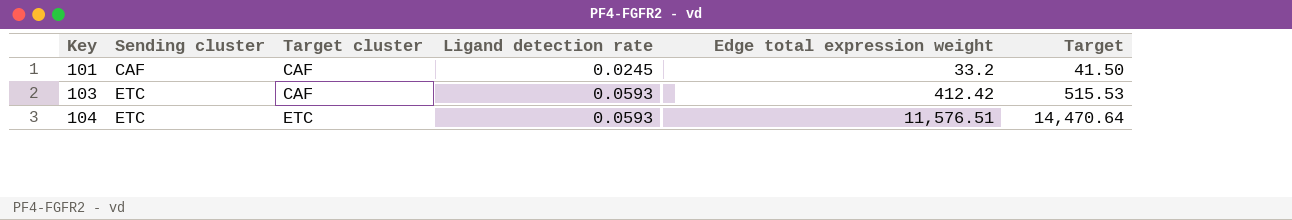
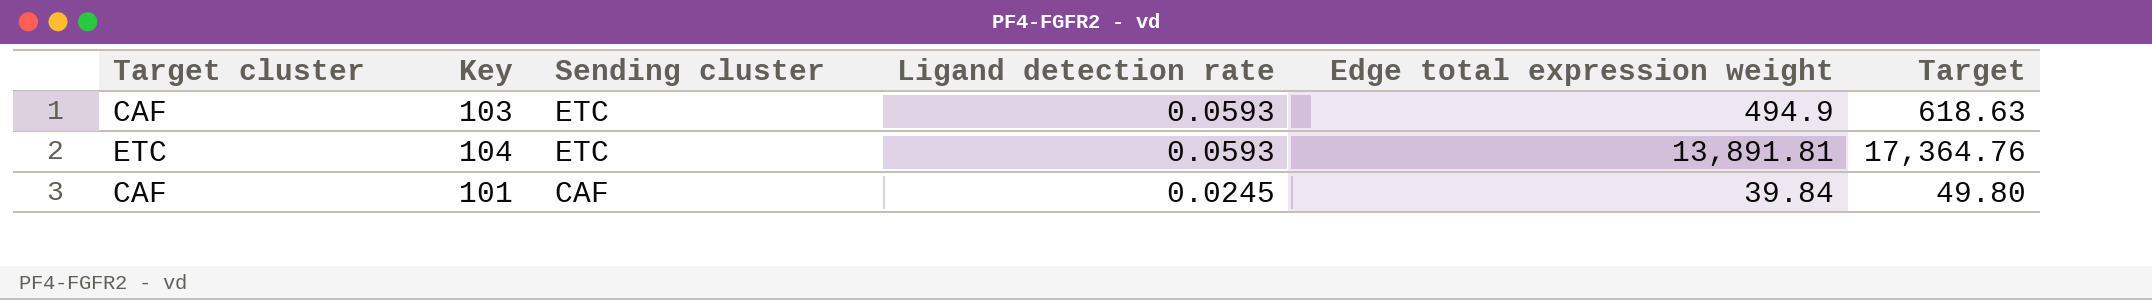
row order: Key ascending -> Sending cluster descending
column Target cluster | position: 3 -> 1
103 | Edge total expression weight: 412.42 -> 494.9
103 | Target: 515.53 -> 618.63
104 | Edge total expression weight: 11,576.51 -> 13,891.81
104 | Target: 14,470.64 -> 17,364.76
101 | Edge total expression weight: 33.2 -> 39.84
101 | Target: 41.50 -> 49.80

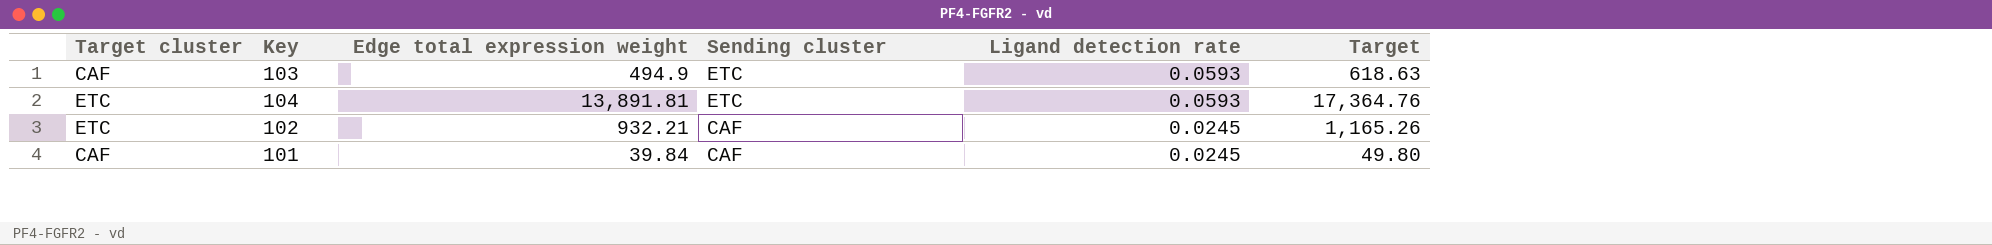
column Edge total expression weight | position: 5 -> 3
row 102: none -> ETC | 932.21 | CAF | 0.0245 | 1,165.26

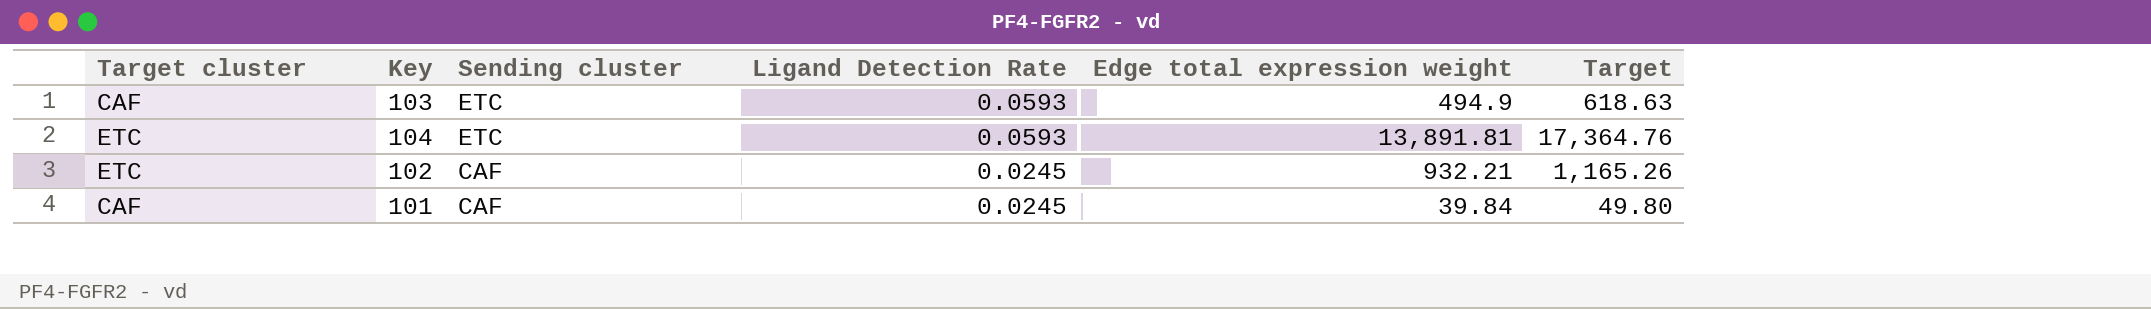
column name: Ligand detection rate -> Ligand Detection Rate
column Edge total expression weight | position: 3 -> 5

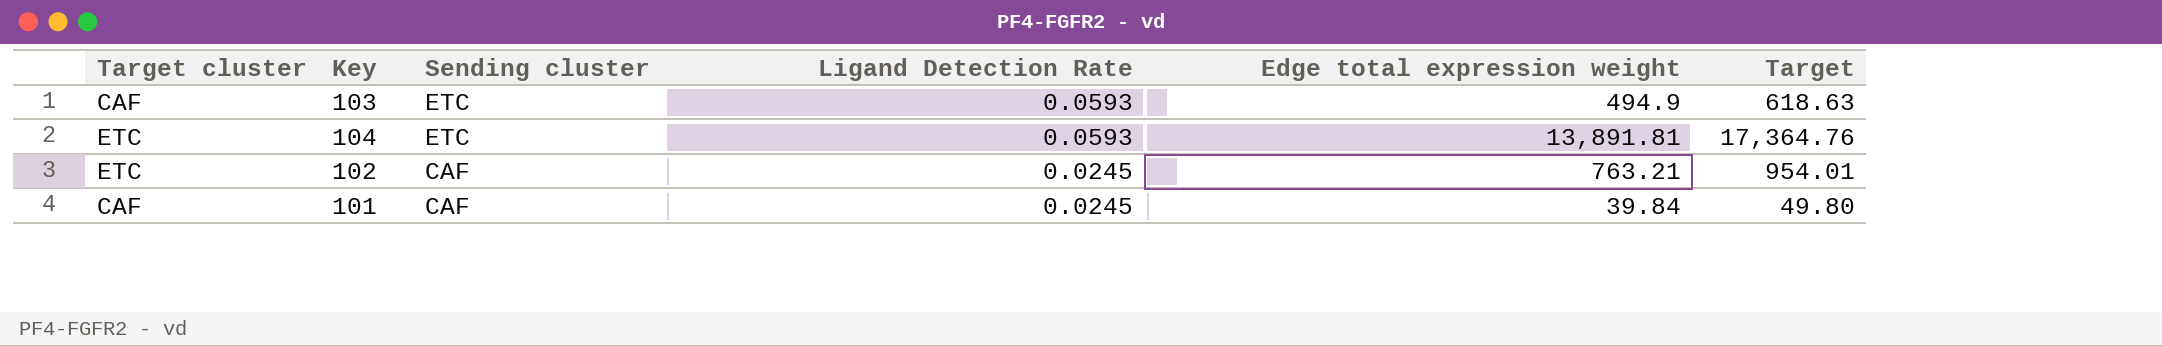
102 | Edge total expression weight: 932.21 -> 763.21
102 | Target: 1,165.26 -> 954.01

